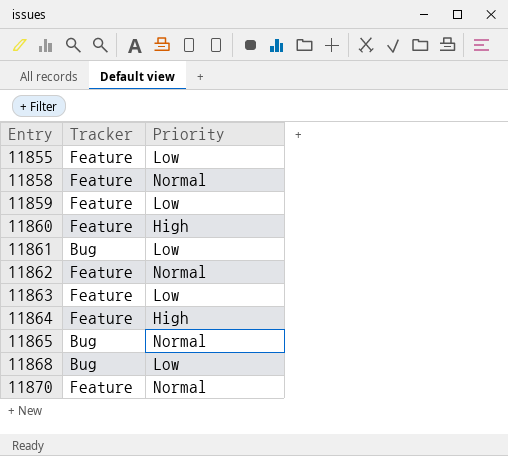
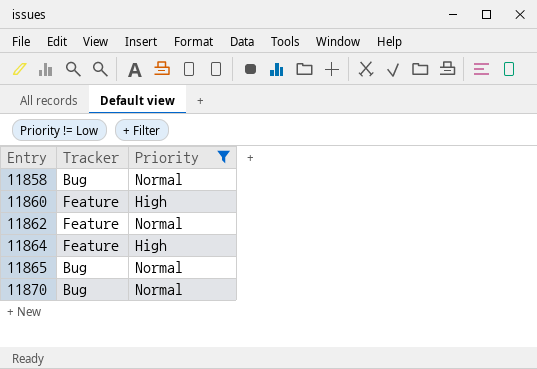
filter: none -> Priority != Low
11858 | Tracker: Feature -> Bug
11870 | Tracker: Feature -> Bug

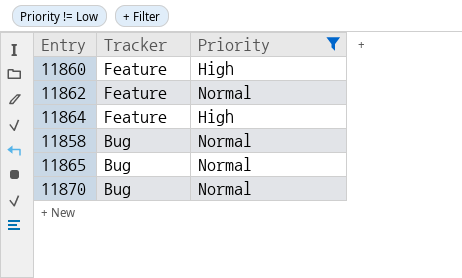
row order: Entry ascending -> Tracker descending

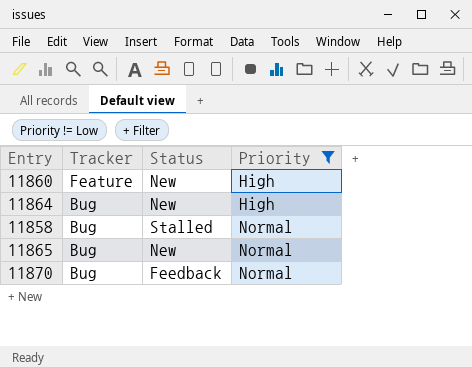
column Status | position: none -> 3
row 11862: Feature | Normal -> none
11864 | Tracker: Feature -> Bug

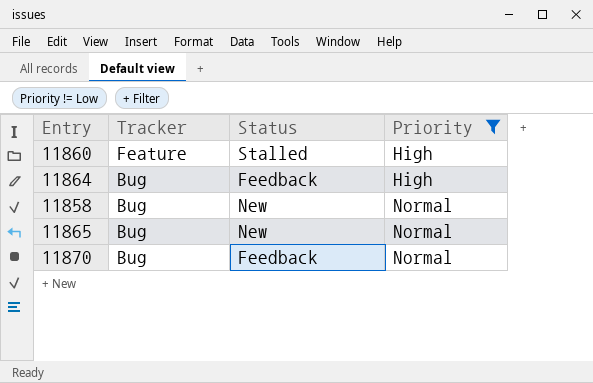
11860 | Status: New -> Stalled
11864 | Status: New -> Feedback
11858 | Status: Stalled -> New

